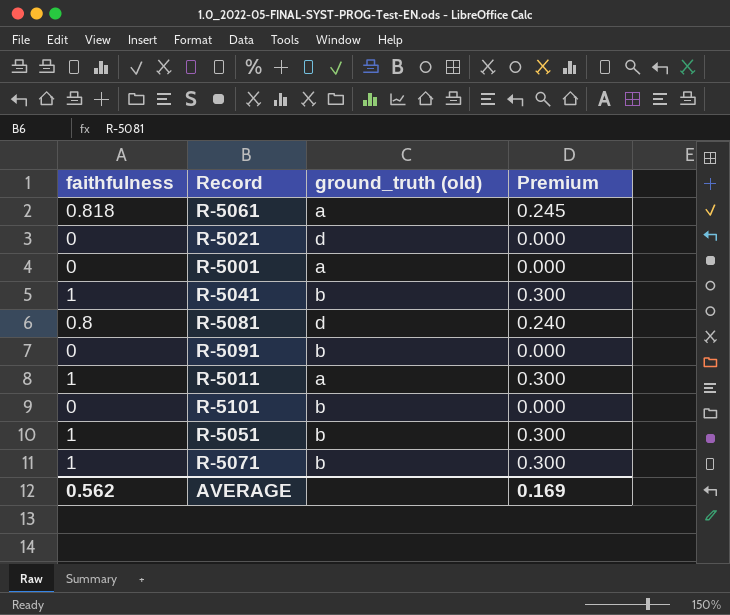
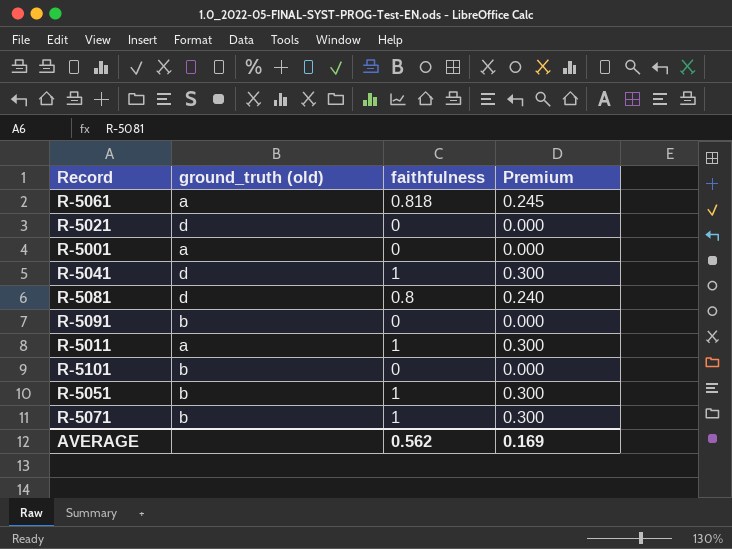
column faithfulness | position: 1 -> 3
R-5041 | ground_truth (old): b -> d

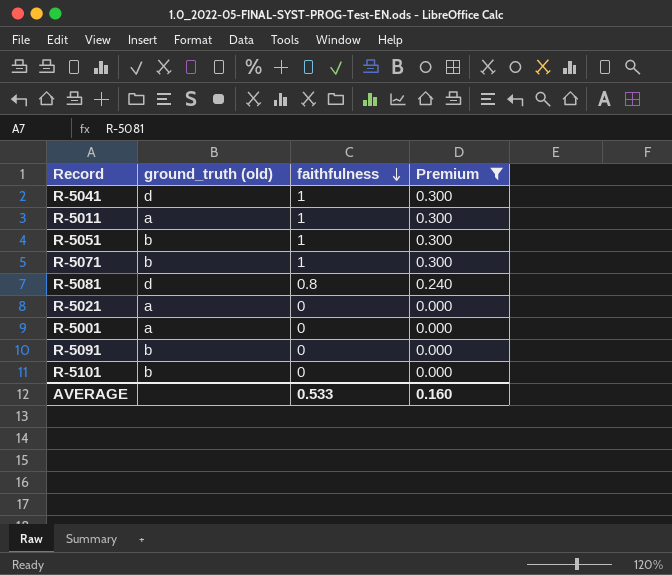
filter: none -> Premium != 0.245
row order: none -> faithfulness descending
R-5021 | ground_truth (old): d -> a
AVERAGE | faithfulness: 0.562 -> 0.533
AVERAGE | Premium: 0.169 -> 0.160

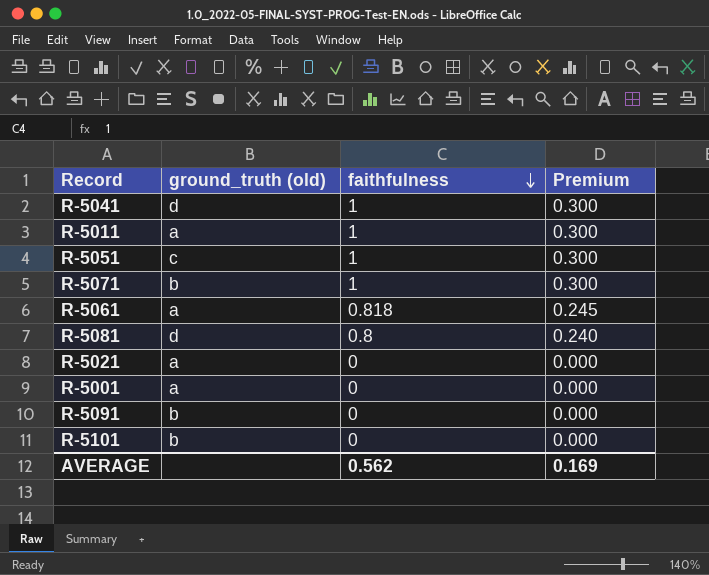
filter: Premium != 0.245 -> none
R-5051 | ground_truth (old): b -> c
AVERAGE | faithfulness: 0.533 -> 0.562
AVERAGE | Premium: 0.160 -> 0.169

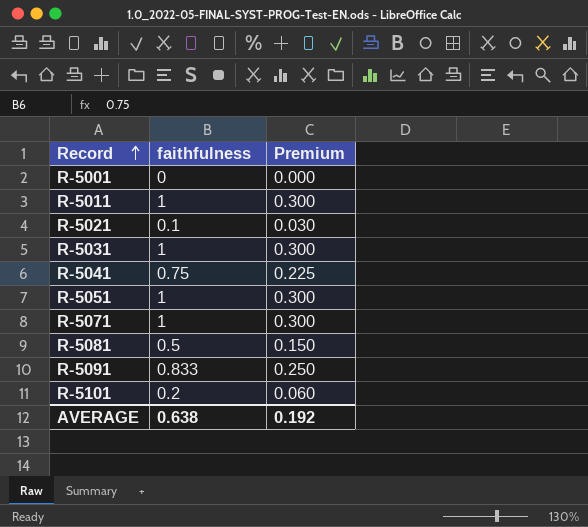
row order: faithfulness descending -> Record ascending
column ground_truth (old) | position: 2 -> none
row R-5061: a | 0.818 | 0.245 -> none
R-5021 | faithfulness: 0 -> 0.1
R-5021 | Premium: 0.000 -> 0.030
row R-5031: none -> 1 | 0.300
R-5041 | faithfulness: 1 -> 0.75
R-5041 | Premium: 0.300 -> 0.225
R-5081 | faithfulness: 0.8 -> 0.5
R-5081 | Premium: 0.240 -> 0.150
R-5091 | faithfulness: 0 -> 0.833
R-5091 | Premium: 0.000 -> 0.250
R-5101 | faithfulness: 0 -> 0.2
R-5101 | Premium: 0.000 -> 0.060
AVERAGE | faithfulness: 0.562 -> 0.638
AVERAGE | Premium: 0.169 -> 0.192

